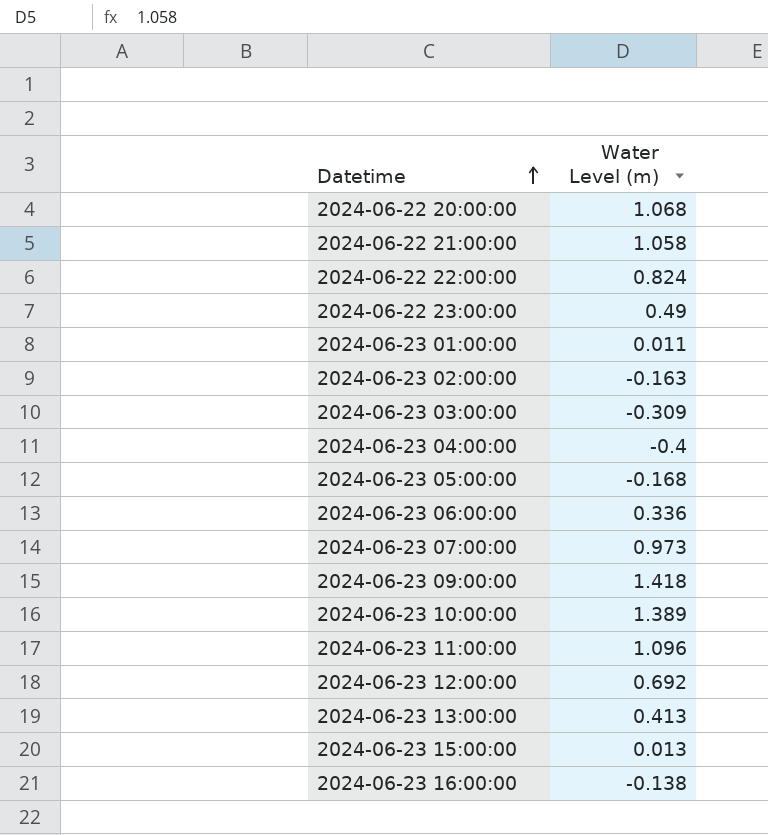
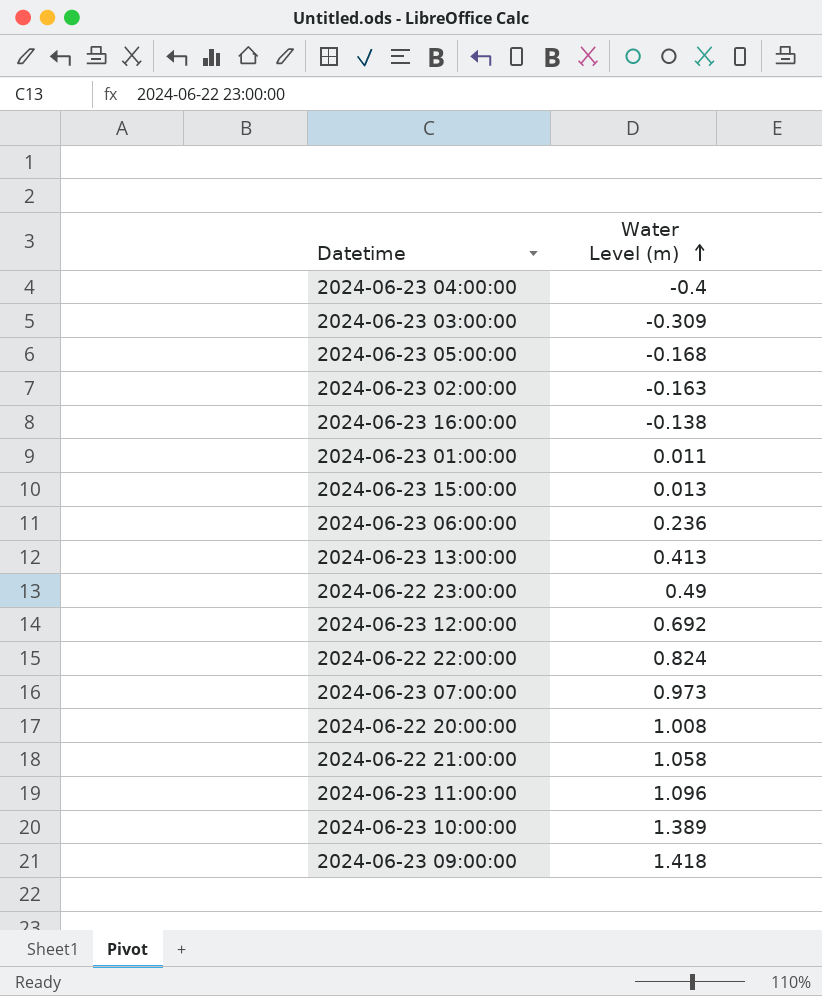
row order: Datetime ascending -> Water Level (m) ascending
2024-06-23 06:00:00 | Water Level (m): 0.336 -> 0.236
2024-06-22 20:00:00 | Water Level (m): 1.068 -> 1.008

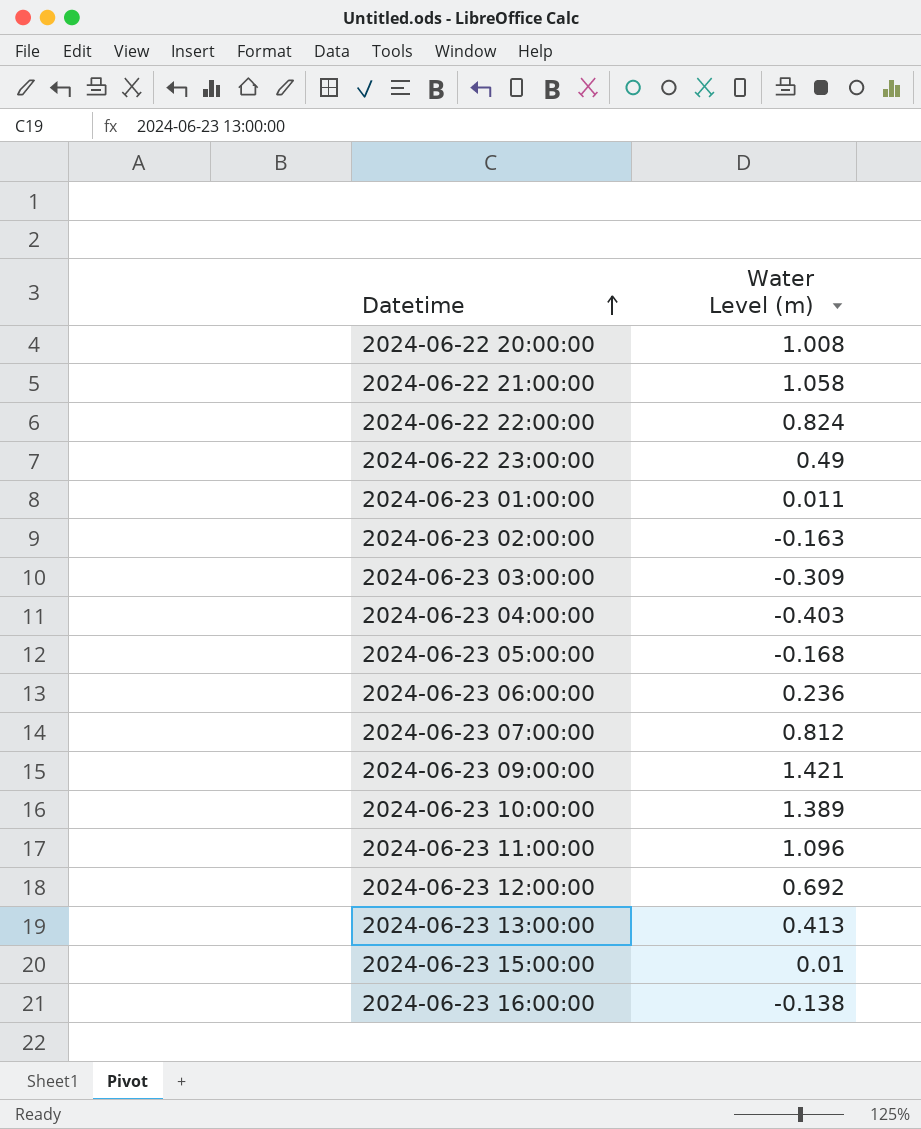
row order: Water Level (m) ascending -> Datetime ascending
2024-06-23 04:00:00 | Water Level (m): -0.4 -> -0.403
2024-06-23 07:00:00 | Water Level (m): 0.973 -> 0.812
2024-06-23 09:00:00 | Water Level (m): 1.418 -> 1.421
2024-06-23 15:00:00 | Water Level (m): 0.013 -> 0.01

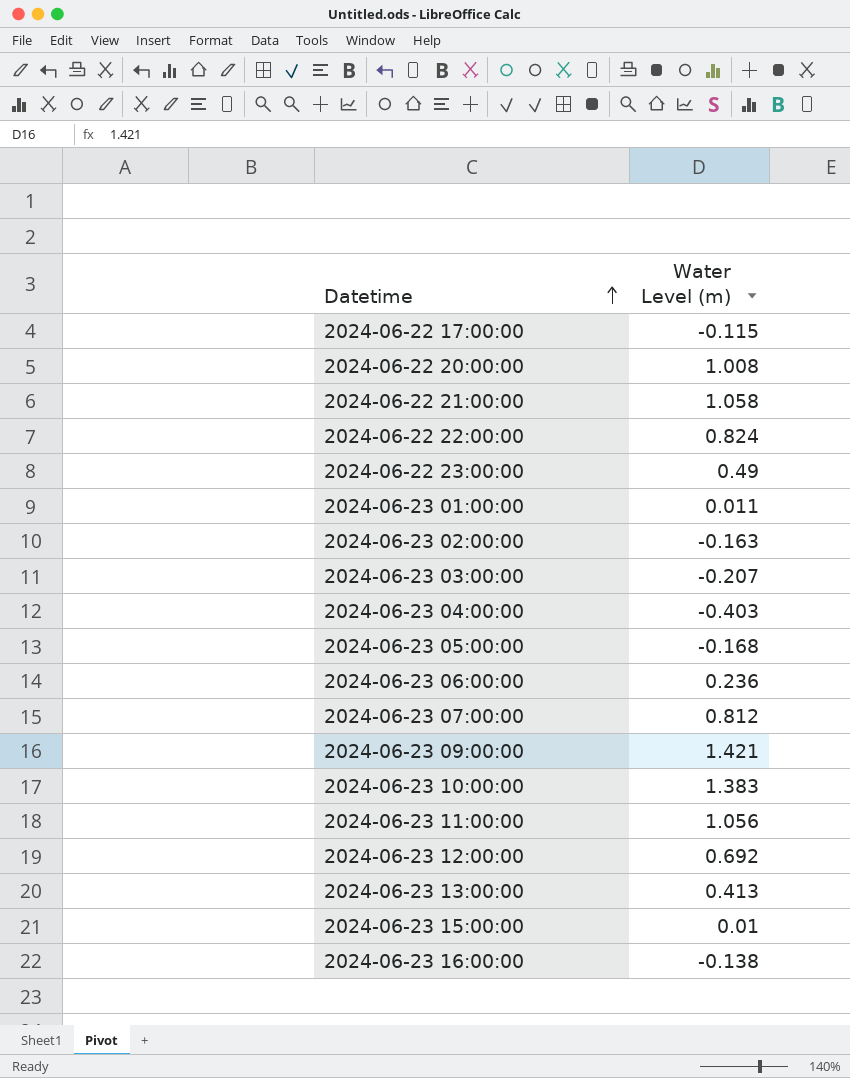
row 2024-06-22 17:00:00: none -> -0.115
2024-06-23 03:00:00 | Water Level (m): -0.309 -> -0.207
2024-06-23 10:00:00 | Water Level (m): 1.389 -> 1.383
2024-06-23 11:00:00 | Water Level (m): 1.096 -> 1.056

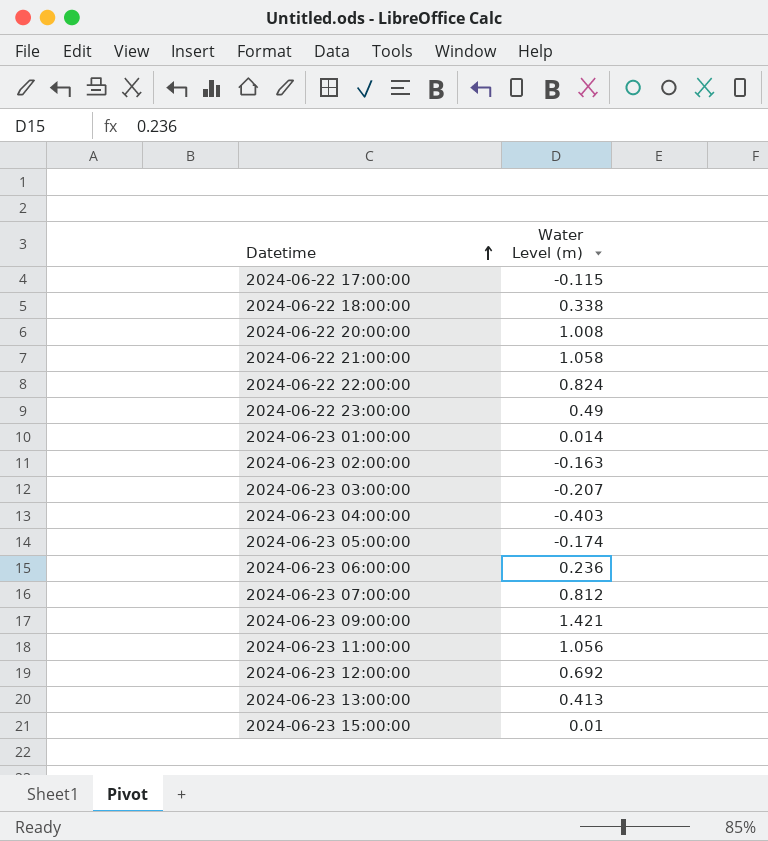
row 2024-06-23 10:00:00: 1.383 -> none
row 2024-06-23 16:00:00: -0.138 -> none
row 2024-06-22 18:00:00: none -> 0.338
2024-06-23 01:00:00 | Water Level (m): 0.011 -> 0.014
2024-06-23 05:00:00 | Water Level (m): -0.168 -> -0.174

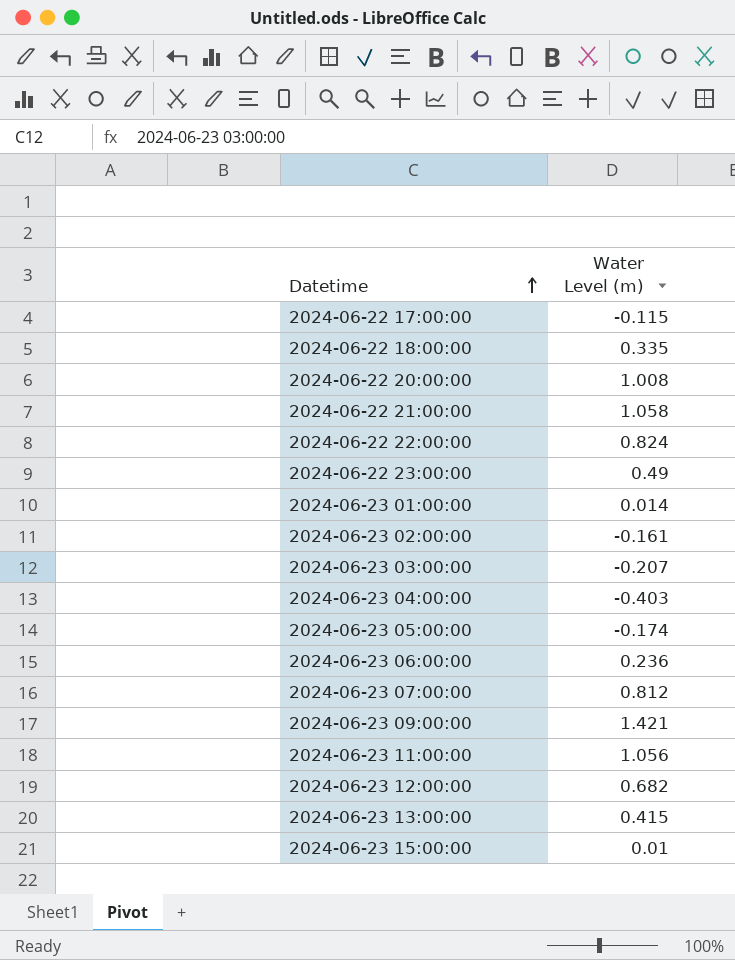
2024-06-22 18:00:00 | Water Level (m): 0.338 -> 0.335
2024-06-23 02:00:00 | Water Level (m): -0.163 -> -0.161
2024-06-23 12:00:00 | Water Level (m): 0.692 -> 0.682
2024-06-23 13:00:00 | Water Level (m): 0.413 -> 0.415

